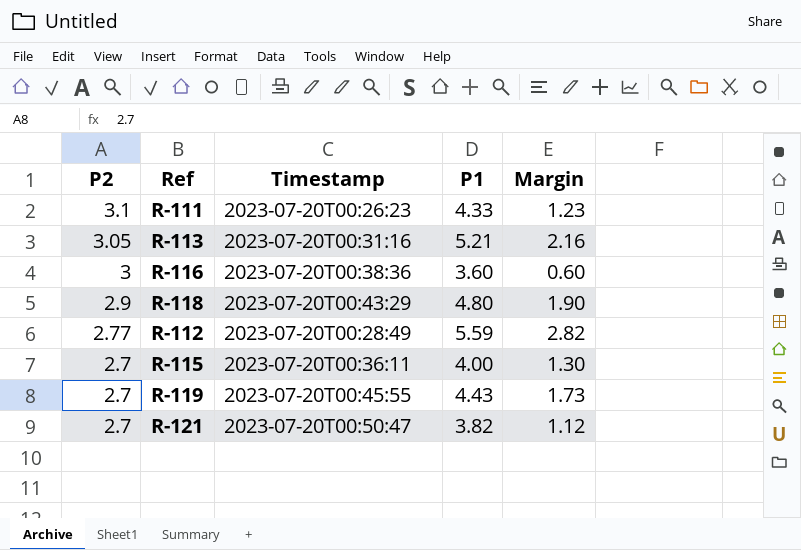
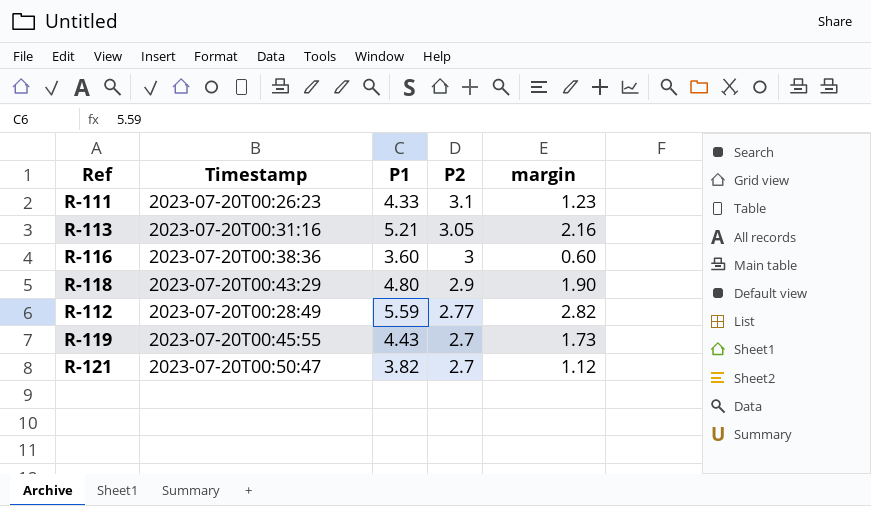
column P2 | position: 1 -> 4
column name: Margin -> margin
row R-115: 2.7 | 2023-07-20T00:36:11 | 4.00 | 1.30 -> none

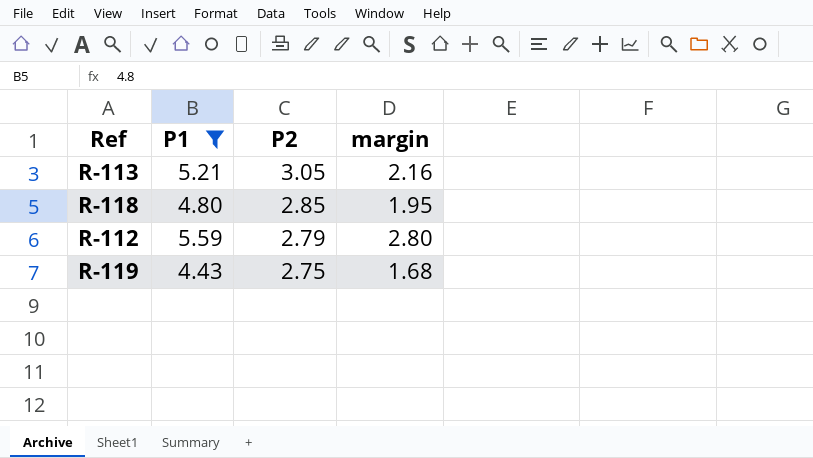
filter: none -> P1 >= 4.43
column Timestamp | position: 2 -> none
R-118 | P2: 2.9 -> 2.85
R-118 | margin: 1.90 -> 1.95
R-112 | P2: 2.77 -> 2.79
R-112 | margin: 2.82 -> 2.80
R-119 | P2: 2.7 -> 2.75
R-119 | margin: 1.73 -> 1.68

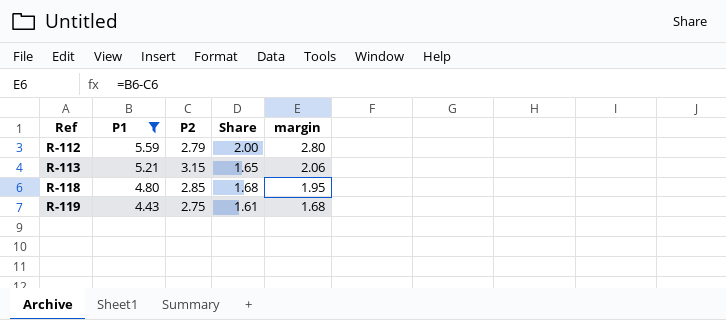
row order: P2 descending -> Ref ascending
column Share | formula: none -> [P1] / [P2]
R-113 | P2: 3.05 -> 3.15
R-113 | margin: 2.16 -> 2.06

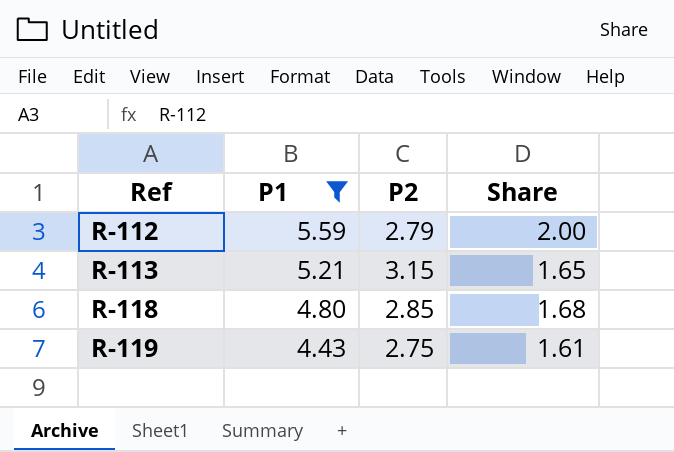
column margin | formula: [P1] - [P2] -> none

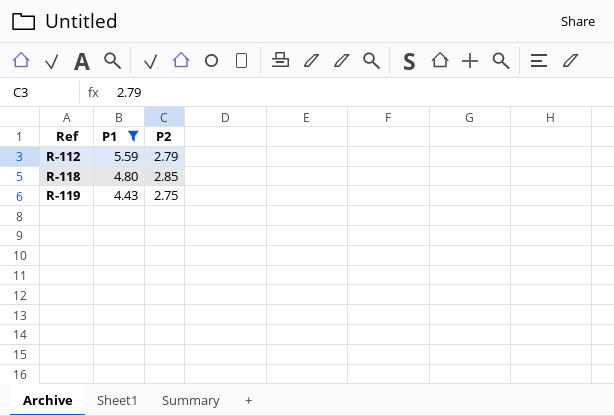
column Share | formula: [P1] / [P2] -> none
row R-113: 5.21 | 3.15 | 1.65 -> none

